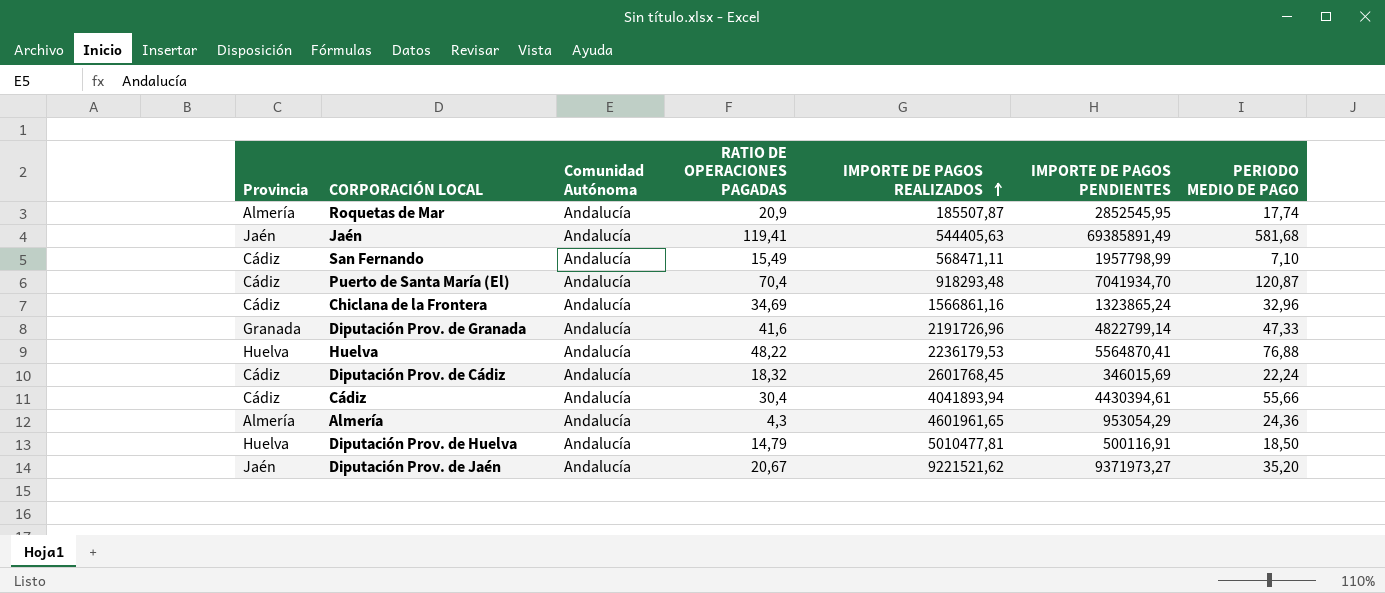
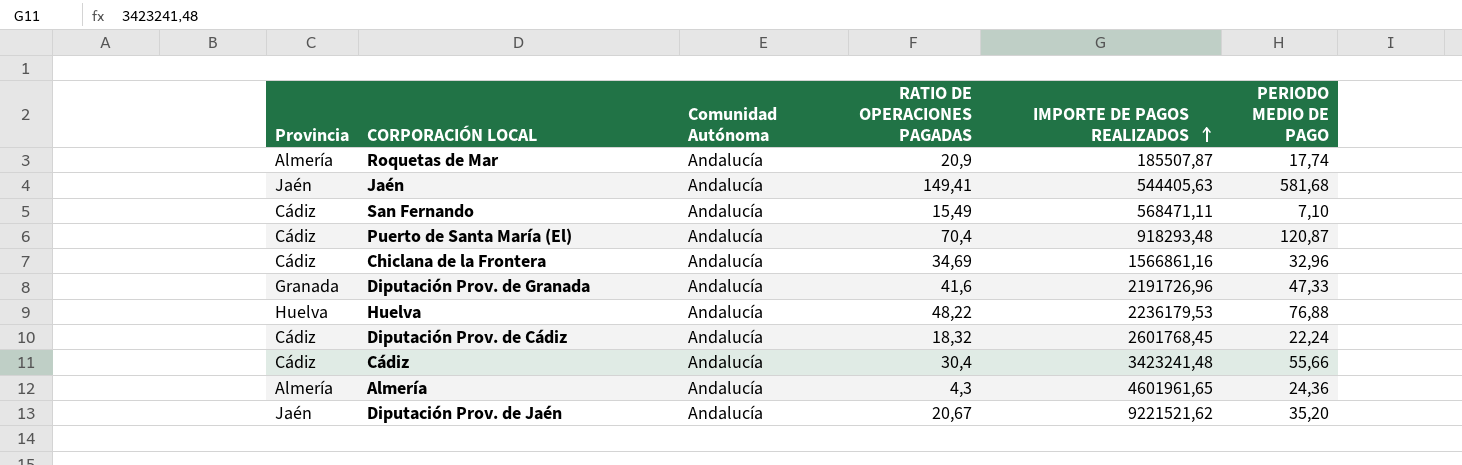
column IMPORTE DE PAGOS PENDIENTES | position: 6 -> none
row Diputación Prov. de Huelva: Huelva | Andalucía | 14,79 | 5010477,81 | 500116,91 | 18,50 -> none
Jaén | RATIO DE OPERACIONES PAGADAS: 119,41 -> 149,41
Cádiz | IMPORTE DE PAGOS REALIZADOS: 4041893,94 -> 3423241,48

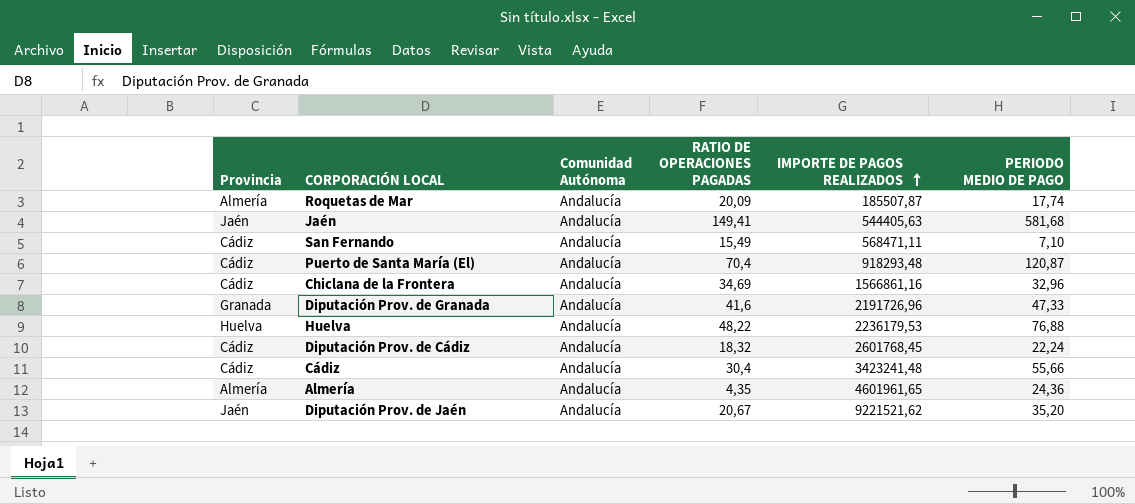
Roquetas de Mar | RATIO DE OPERACIONES PAGADAS: 20,9 -> 20,09
Almería | RATIO DE OPERACIONES PAGADAS: 4,3 -> 4,35

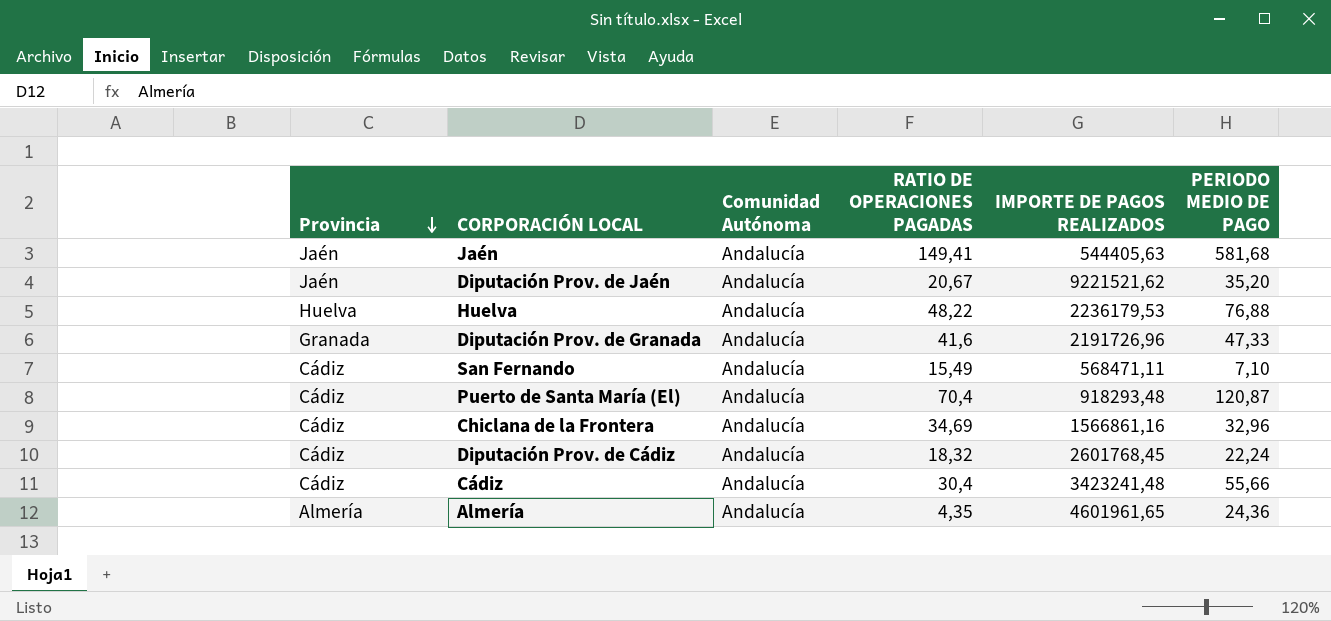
row order: IMPORTE DE PAGOS REALIZADOS ascending -> Provincia descending
row Roquetas de Mar: Almería | Andalucía | 20,09 | 185507,87 | 17,74 -> none

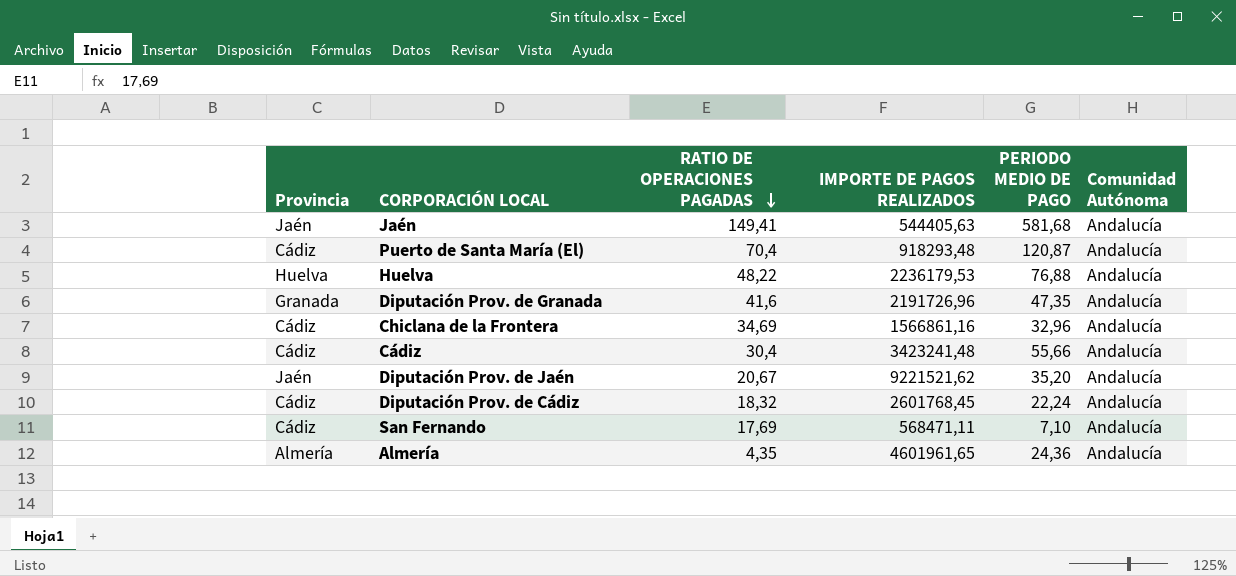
row order: Provincia descending -> RATIO DE OPERACIONES PAGADAS descending
column Comunidad Autónoma | position: 3 -> 6
Diputación Prov. de Granada | PERIODO MEDIO DE PAGO: 47,33 -> 47,35
San Fernando | RATIO DE OPERACIONES PAGADAS: 15,49 -> 17,69

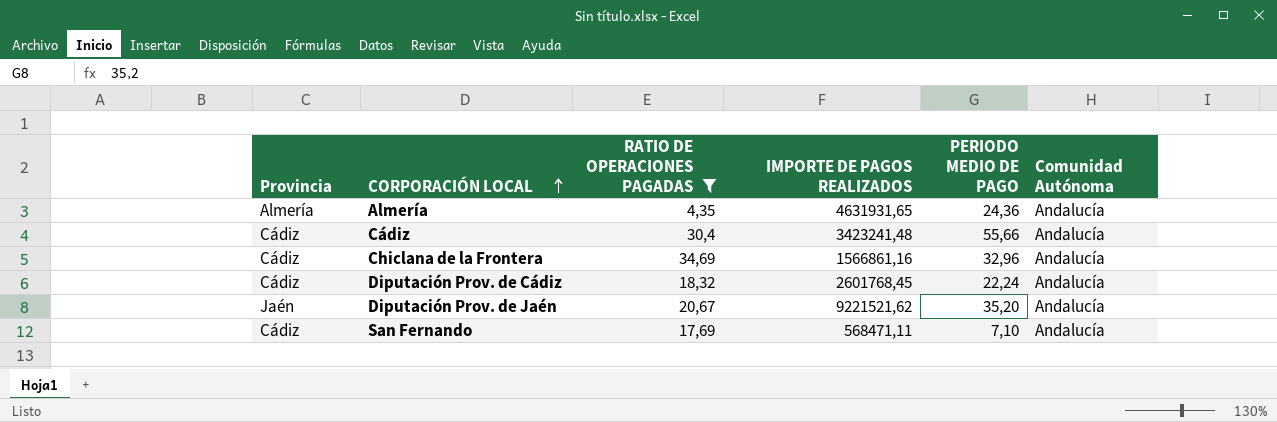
filter: none -> RATIO DE OPERACIONES PAGADAS <= 34,69
row order: RATIO DE OPERACIONES PAGADAS descending -> CORPORACIÓN LOCAL ascending
Almería | IMPORTE DE PAGOS REALIZADOS: 4601961,65 -> 4631931,65

